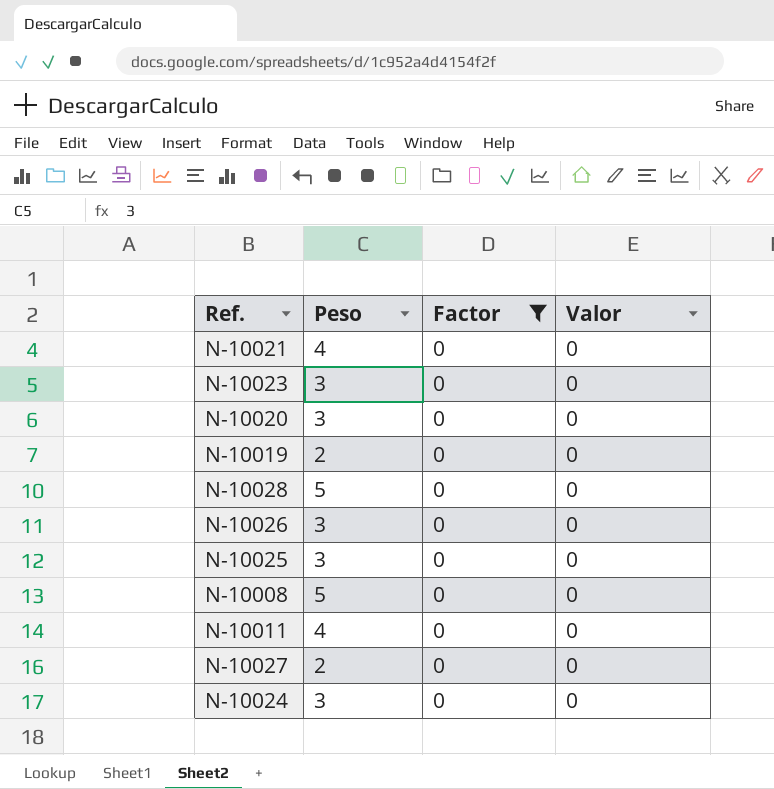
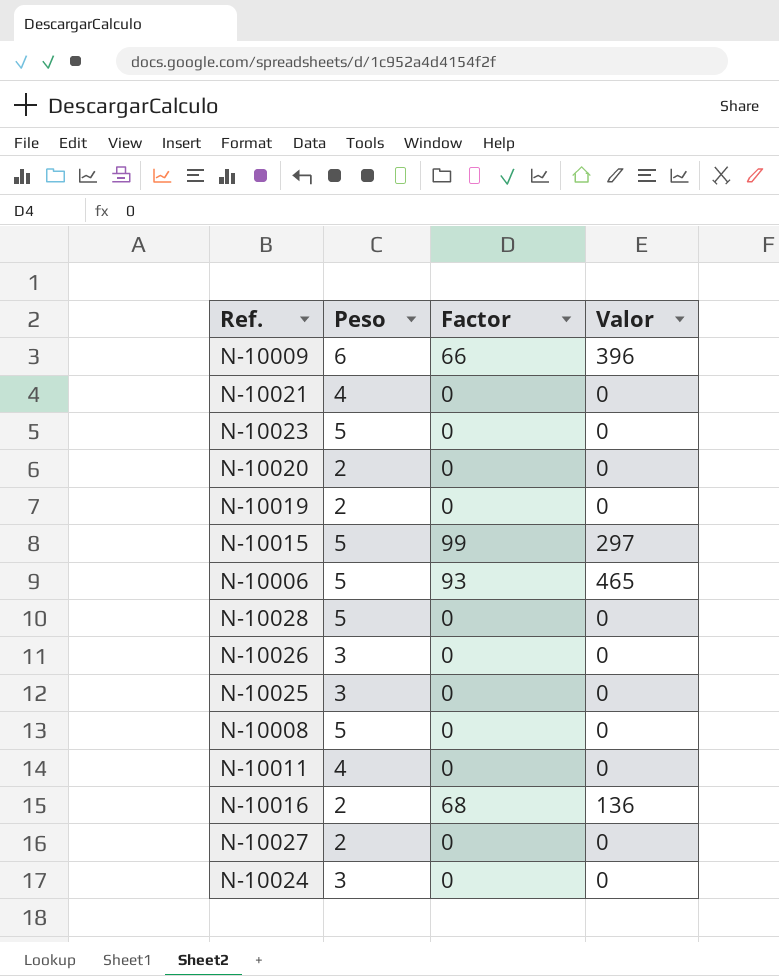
filter: Factor = 0 -> none
N-10023 | Peso: 3 -> 5
N-10020 | Peso: 3 -> 2

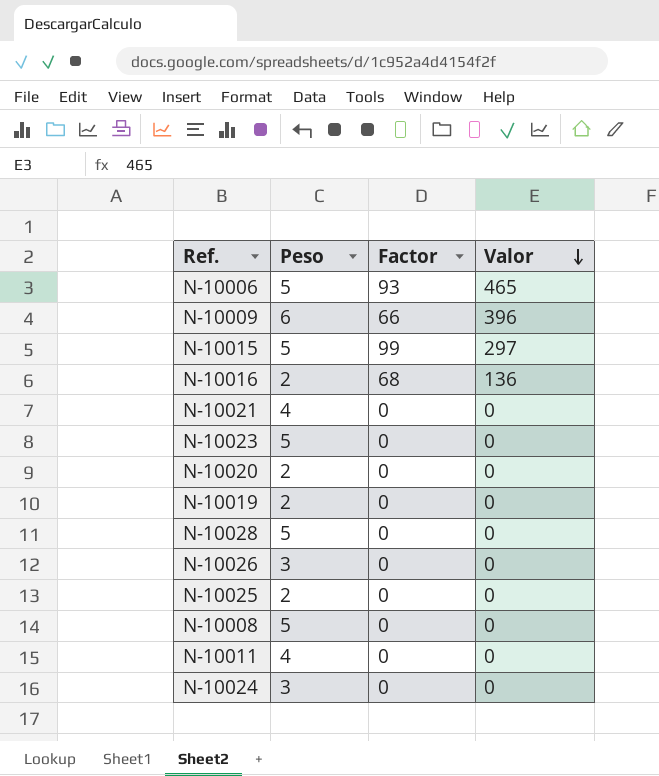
row order: none -> Valor descending
row N-10027: 2 | 0 | 0 -> none
N-10025 | Peso: 3 -> 2

